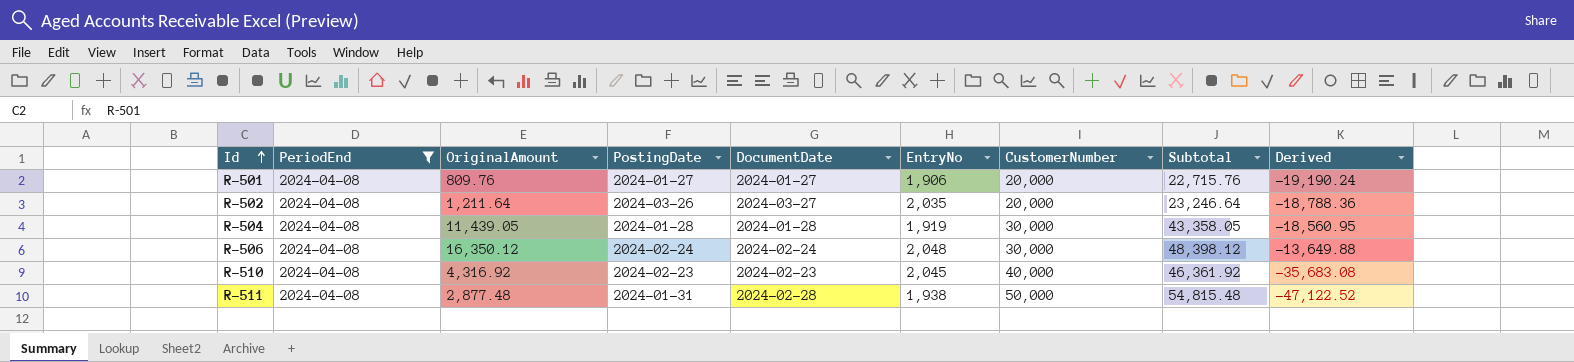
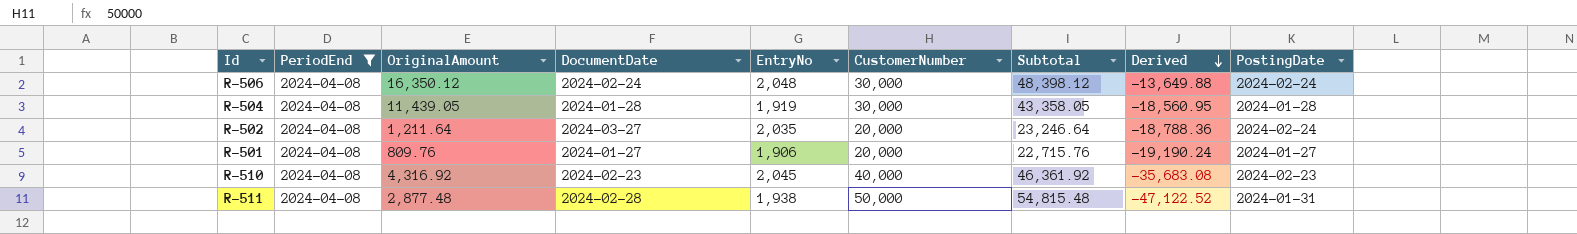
row order: Id ascending -> Derived descending
column PostingDate | position: 4 -> 9
R-502 | PostingDate: 2024-03-26 -> 2024-02-24

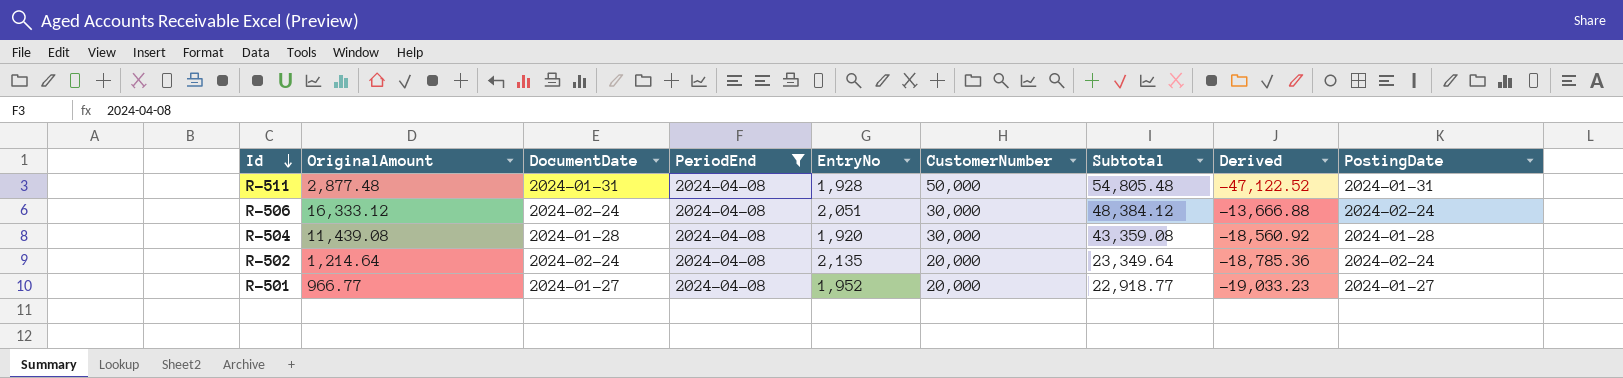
row order: Derived descending -> Id descending
column PeriodEnd | position: 2 -> 4
row R-510: 2024-04-08 | 4,316.92 | 2024-02-23 | 2,045 | 40,000 | 46,361.92 | -35,683.08 | 2024-02-23 -> none
R-511 | DocumentDate: 2024-02-28 -> 2024-01-31
R-511 | EntryNo: 1,938 -> 1,928
R-511 | Subtotal: 54,815.48 -> 54,805.48
R-506 | OriginalAmount: 16,350.12 -> 16,333.12
R-506 | EntryNo: 2,048 -> 2,051
R-506 | Subtotal: 48,398.12 -> 48,384.12
R-506 | Derived: -13,649.88 -> -13,666.88
R-504 | OriginalAmount: 11,439.05 -> 11,439.08
R-504 | EntryNo: 1,919 -> 1,920
R-504 | Subtotal: 43,358.05 -> 43,359.08
R-504 | Derived: -18,560.95 -> -18,560.92
R-502 | OriginalAmount: 1,211.64 -> 1,214.64
R-502 | DocumentDate: 2024-03-27 -> 2024-02-24
R-502 | EntryNo: 2,035 -> 2,135
R-502 | Subtotal: 23,246.64 -> 23,349.64
R-502 | Derived: -18,788.36 -> -18,785.36
R-501 | OriginalAmount: 809.76 -> 966.77
R-501 | EntryNo: 1,906 -> 1,952
R-501 | Subtotal: 22,715.76 -> 22,918.77
R-501 | Derived: -19,190.24 -> -19,033.23

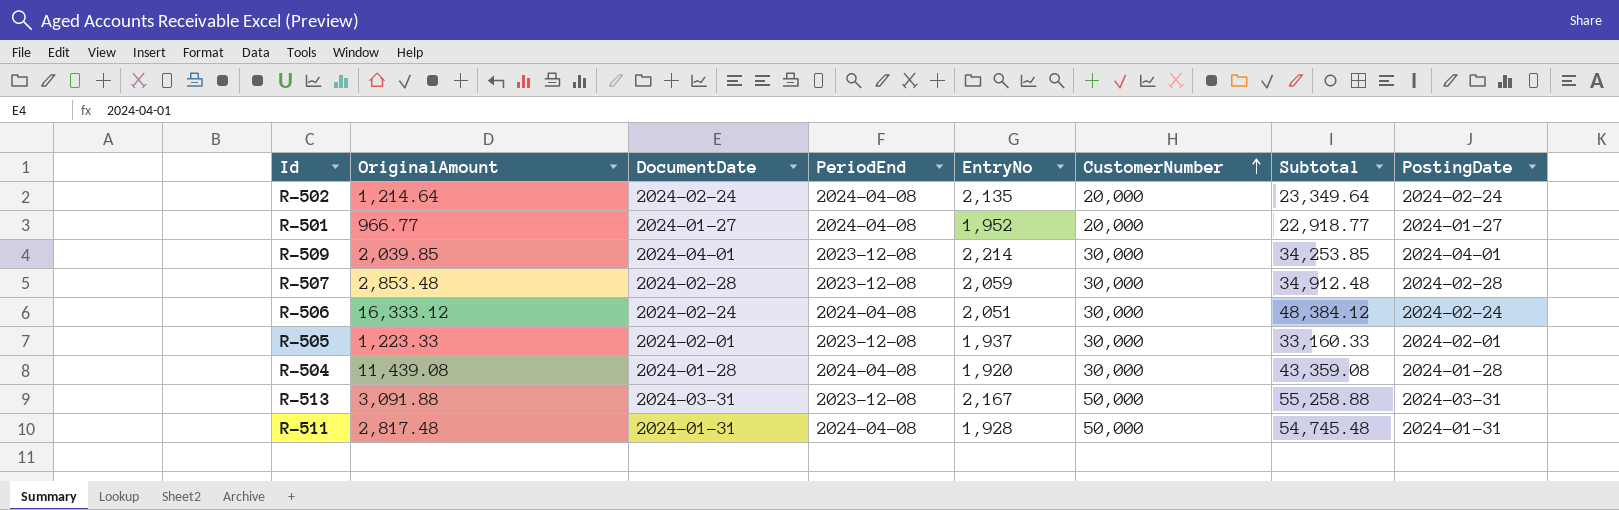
filter: PeriodEnd = 2024-04-08 -> none
row order: Id descending -> CustomerNumber ascending
column Derived | formula: [OriginalAmount] - [CustomerNumber] -> none
R-511 | OriginalAmount: 2,877.48 -> 2,817.48
R-511 | Subtotal: 54,805.48 -> 54,745.48

